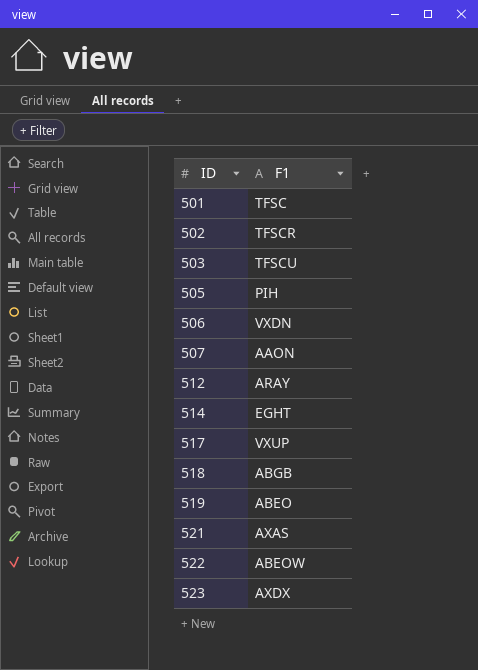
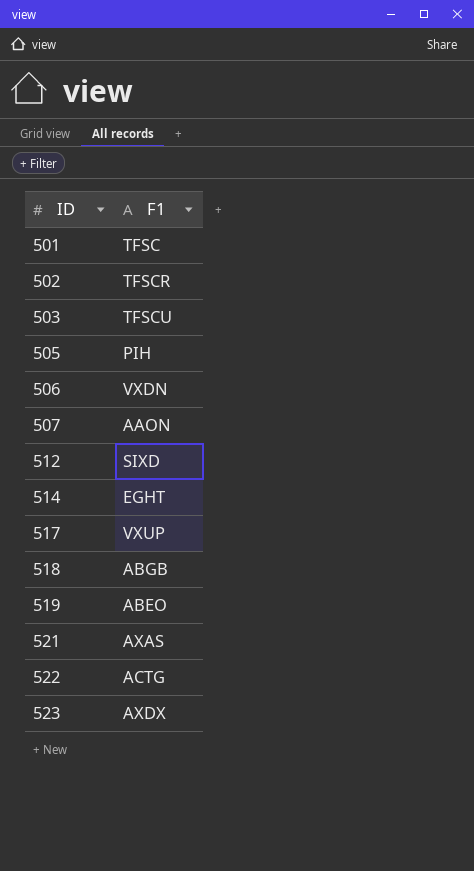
512 | F1: ARAY -> SIXD
522 | F1: ABEOW -> ACTG

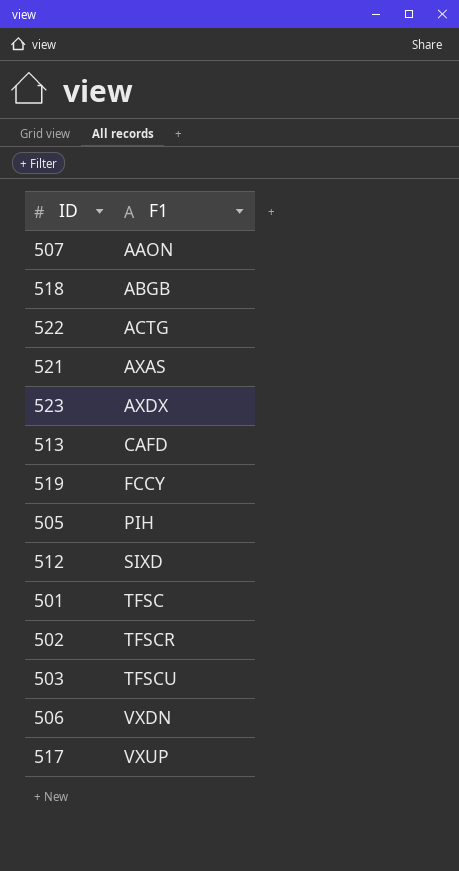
row order: ID ascending -> F1 ascending
row 514: EGHT -> none
row 513: none -> CAFD
519 | F1: ABEO -> FCCY

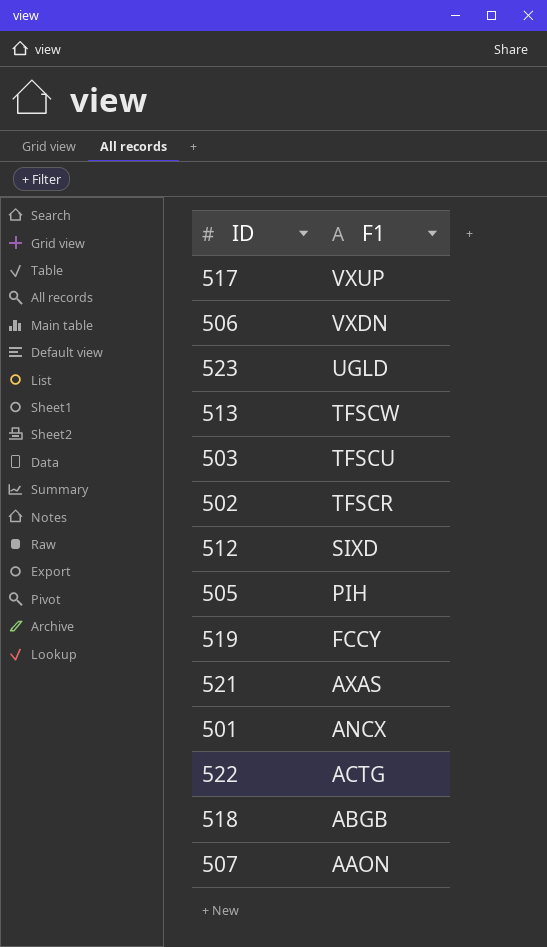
row order: F1 ascending -> F1 descending
523 | F1: AXDX -> UGLD
513 | F1: CAFD -> TFSCW
501 | F1: TFSC -> ANCX

